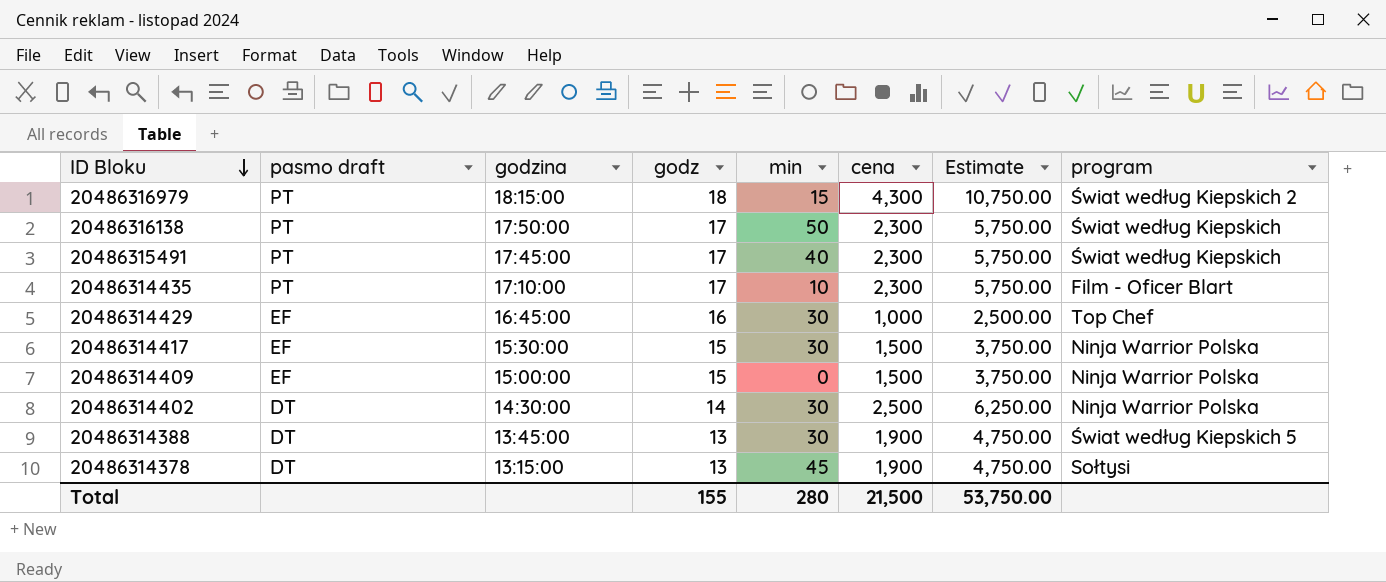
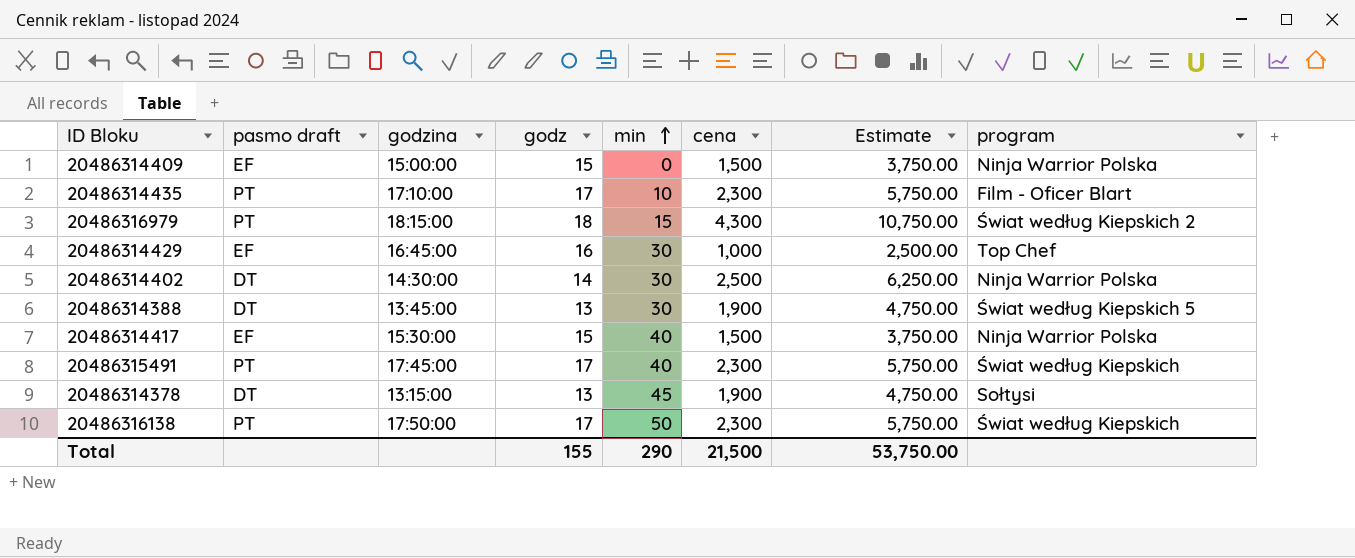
row order: ID Bloku descending -> min ascending
20486314417 | min: 30 -> 40
Total | min: 280 -> 290

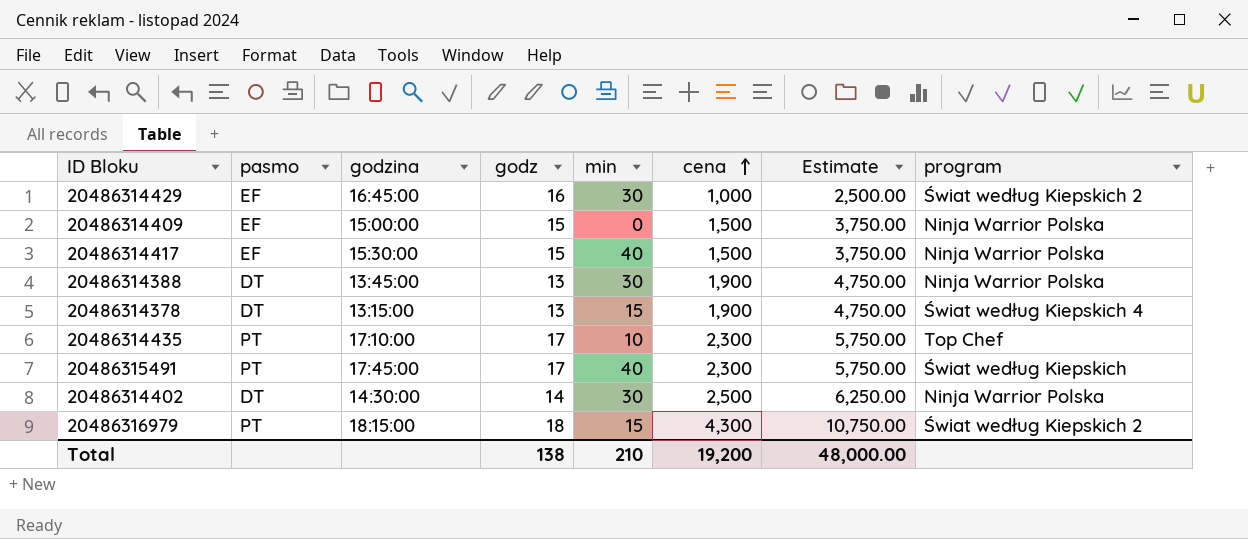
row order: min ascending -> cena ascending
column name: pasmo draft -> pasmo
row 20486316138: PT | 17:50:00 | 17 | 50 | 2,300 | 5,750.00 | Świat według Kiepskich -> none
20486314429 | program: Top Chef -> Świat według Kiepskich 2
20486314388 | program: Świat według Kiepskich 5 -> Ninja Warrior Polska
20486314378 | min: 45 -> 15
20486314378 | program: Sołtysi -> Świat według Kiepskich 4
20486314435 | program: Film - Oficer Blart -> Top Chef
Total | godz: 155 -> 138
Total | min: 290 -> 210
Total | cena: 21,500 -> 19,200
Total | Estimate: 53,750.00 -> 48,000.00

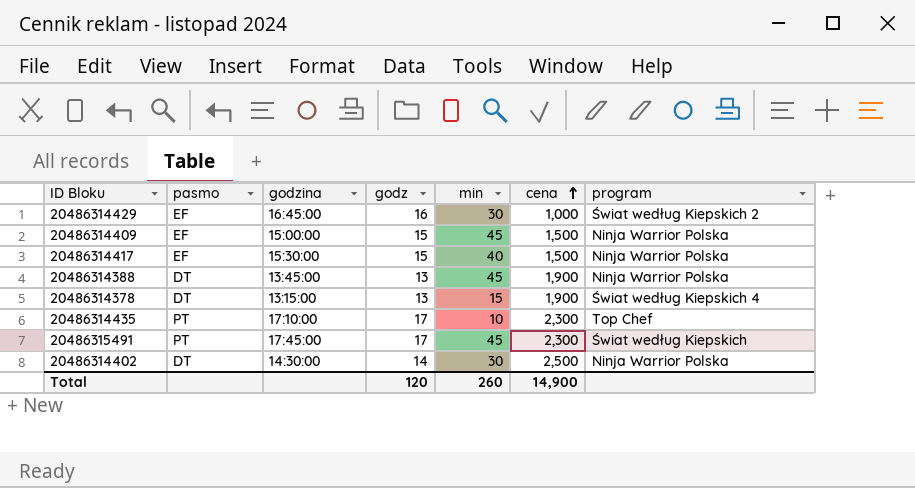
column Estimate | formula: [cena] * 2.5 -> none
row 20486316979: PT | 18:15:00 | 18 | 15 | 4,300 | 10,750.00 | Świat według Kiepskich 2 -> none
20486314409 | min: 0 -> 45
20486314388 | min: 30 -> 45
20486315491 | min: 40 -> 45
Total | godz: 138 -> 120
Total | min: 210 -> 260
Total | cena: 19,200 -> 14,900

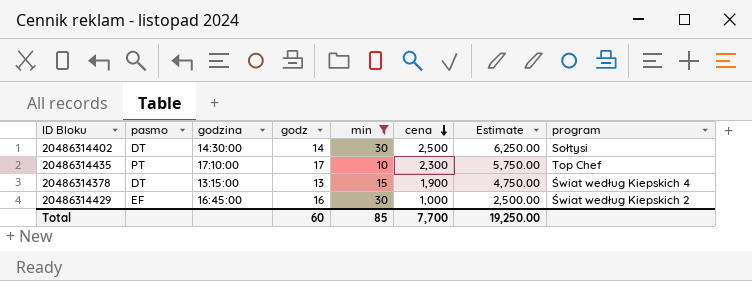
filter: none -> min <= 30
row order: cena ascending -> cena descending
column Estimate | formula: none -> [cena] * 2.5
20486314402 | program: Ninja Warrior Polska -> Sołtysi
Total | godz: 120 -> 60
Total | min: 260 -> 85
Total | cena: 14,900 -> 7,700

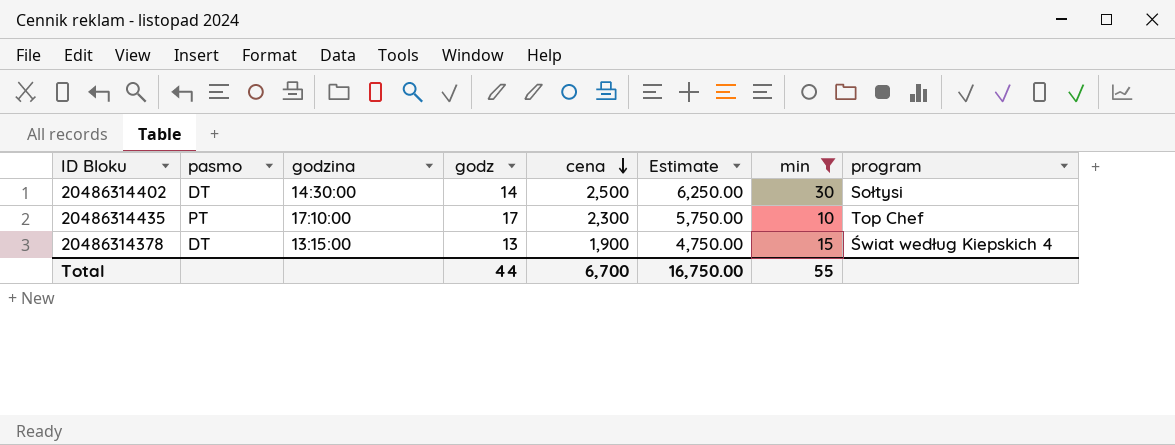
column min | position: 5 -> 7
row 20486314429: EF | 16:45:00 | 16 | 30 | 1,000 | 2,500.00 | Świat według Kiepskich 2 -> none
Total | godz: 60 -> 44
Total | cena: 7,700 -> 6,700
Total | Estimate: 19,250.00 -> 16,750.00
Total | min: 85 -> 55

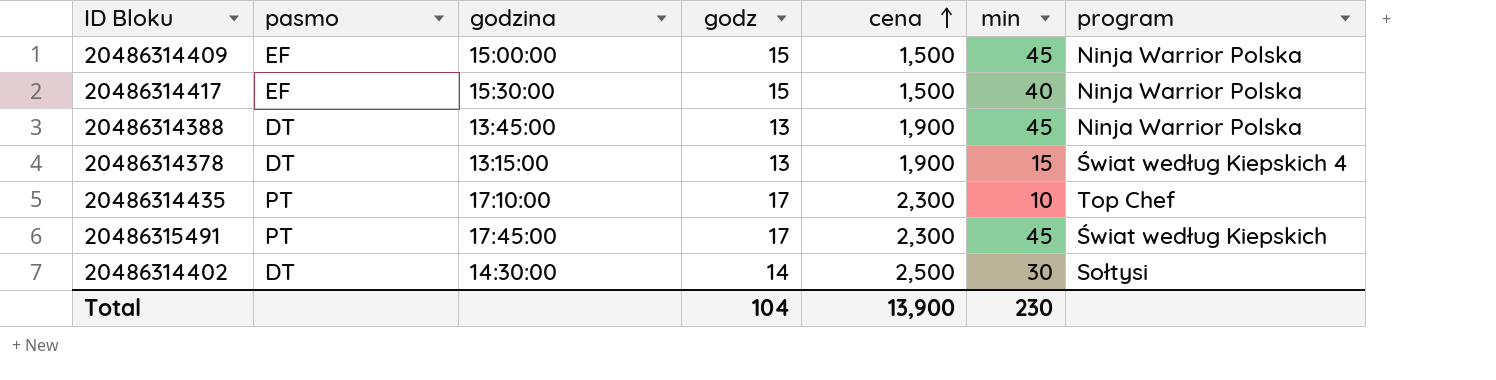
filter: min <= 30 -> none
row order: cena descending -> cena ascending
column Estimate | formula: [cena] * 2.5 -> none
Total | godz: 44 -> 104
Total | cena: 6,700 -> 13,900
Total | min: 55 -> 230

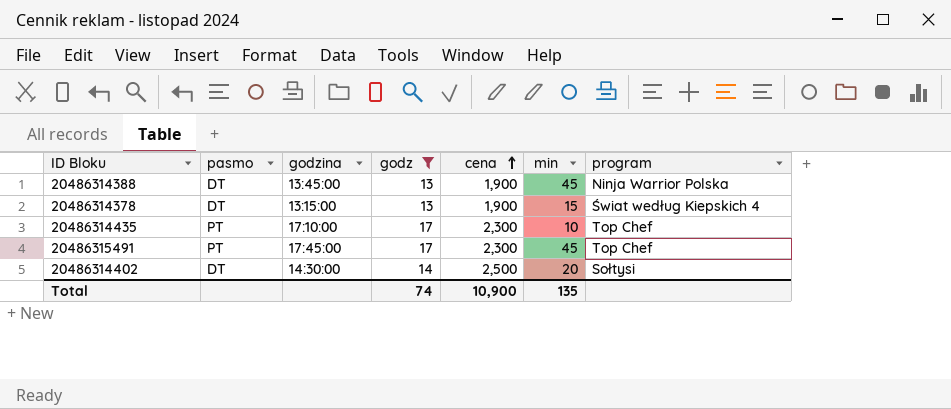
filter: none -> godz != 15
20486315491 | program: Świat według Kiepskich -> Top Chef
20486314402 | min: 30 -> 20
Total | godz: 104 -> 74
Total | cena: 13,900 -> 10,900
Total | min: 230 -> 135

